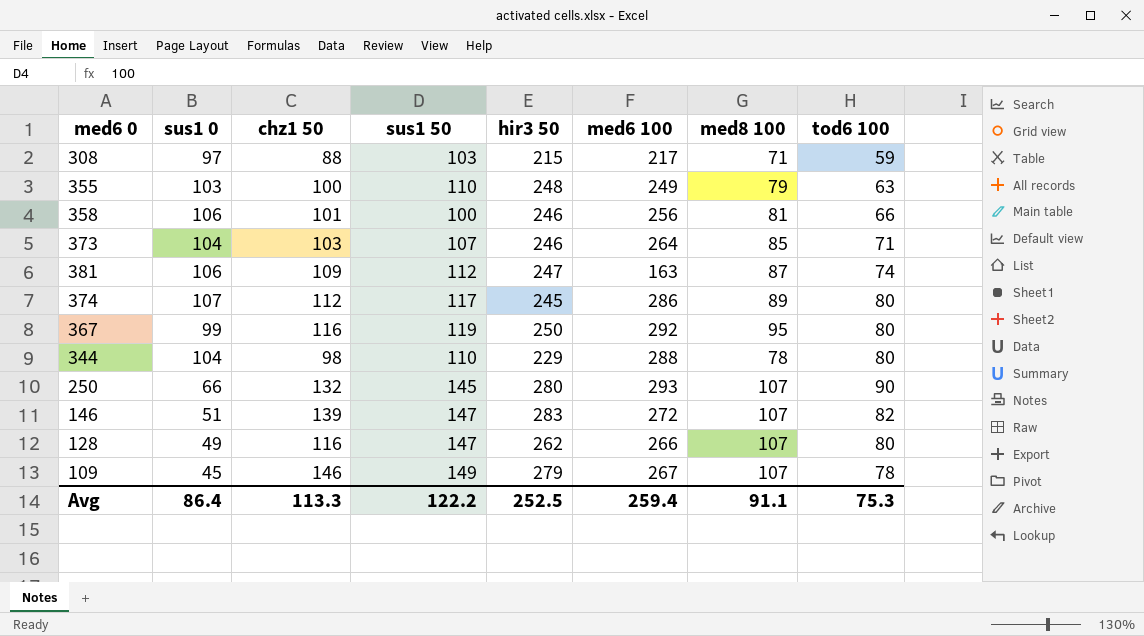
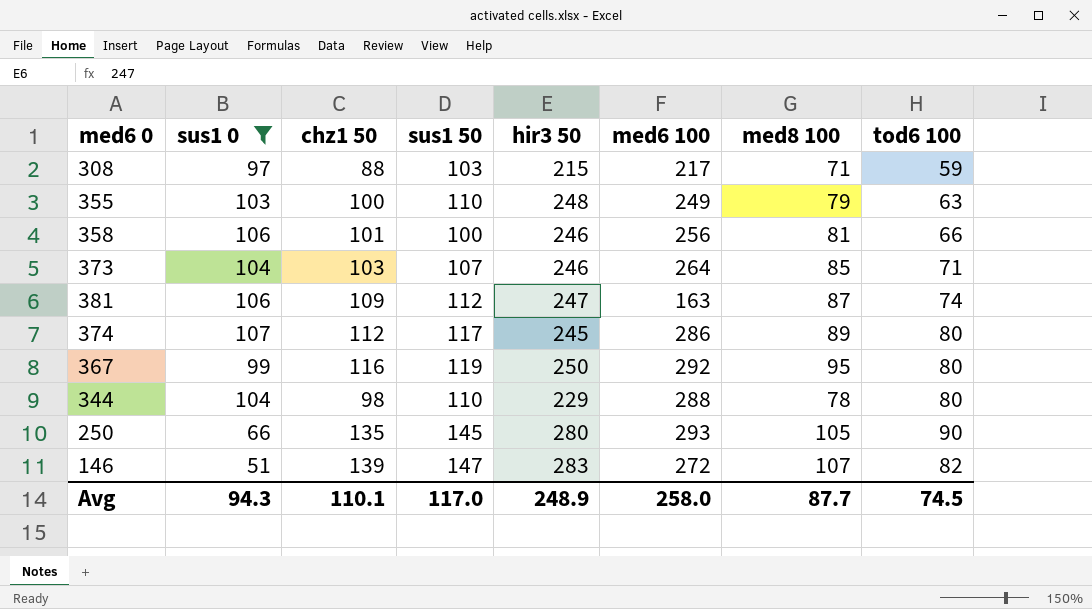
filter: none -> sus1 0 >= 51
250 | chz1 50: 132 -> 135
250 | med8 100: 107 -> 105
Avg | sus1 0: 86.4 -> 94.3
Avg | chz1 50: 113.3 -> 110.1
Avg | sus1 50: 122.2 -> 117.0
Avg | hir3 50: 252.5 -> 248.9
Avg | med6 100: 259.4 -> 258.0
Avg | med8 100: 91.1 -> 87.7
Avg | tod6 100: 75.3 -> 74.5

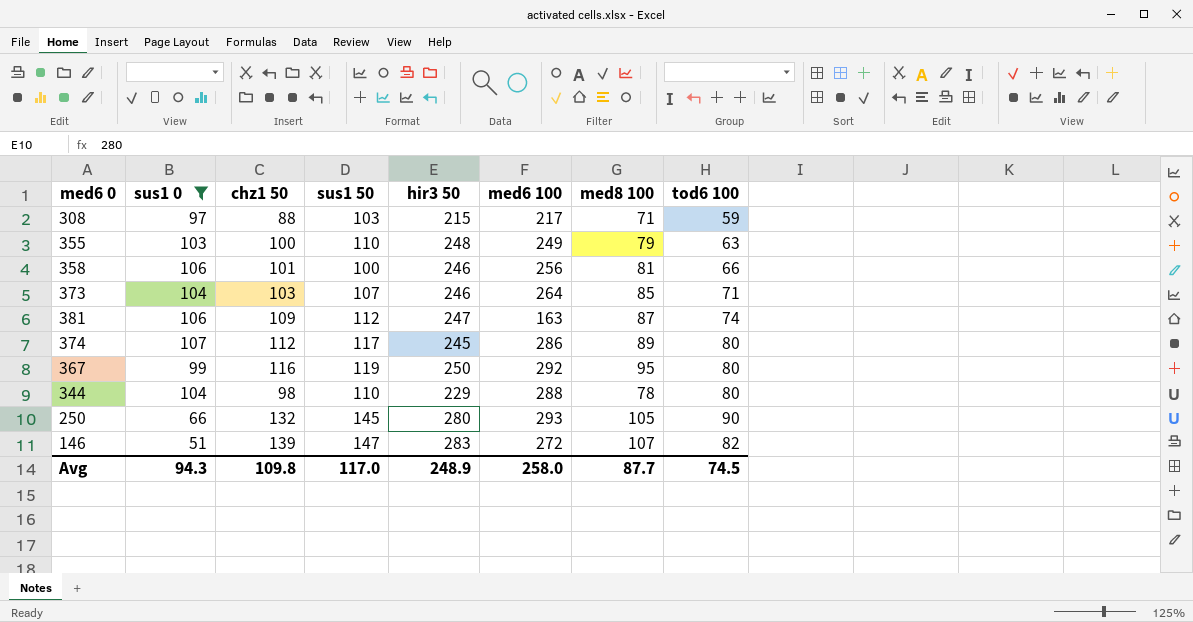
250 | chz1 50: 135 -> 132
Avg | chz1 50: 110.1 -> 109.8

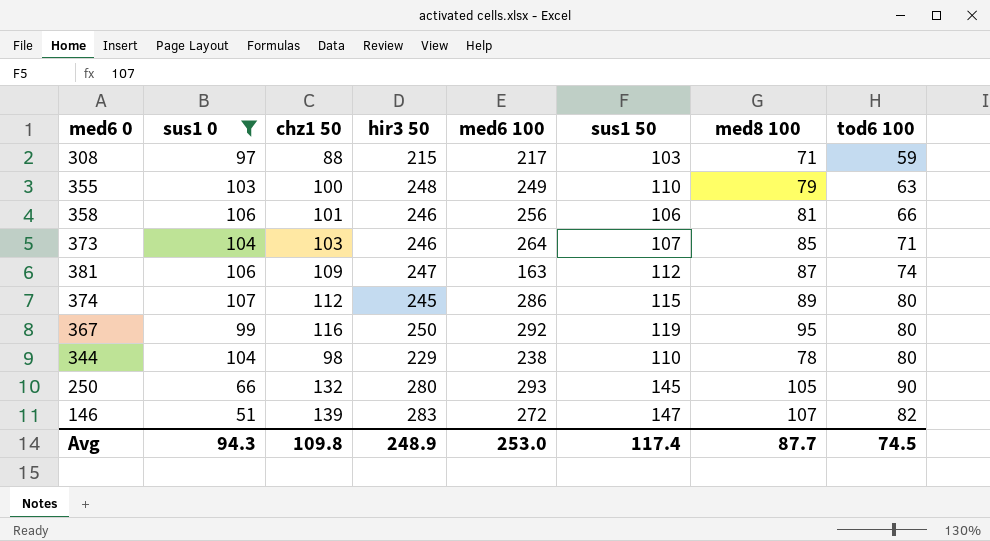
column sus1 50 | position: 4 -> 6
358 | sus1 50: 100 -> 106
374 | sus1 50: 117 -> 115
344 | med6 100: 288 -> 238
Avg | med6 100: 258.0 -> 253.0
Avg | sus1 50: 117.0 -> 117.4

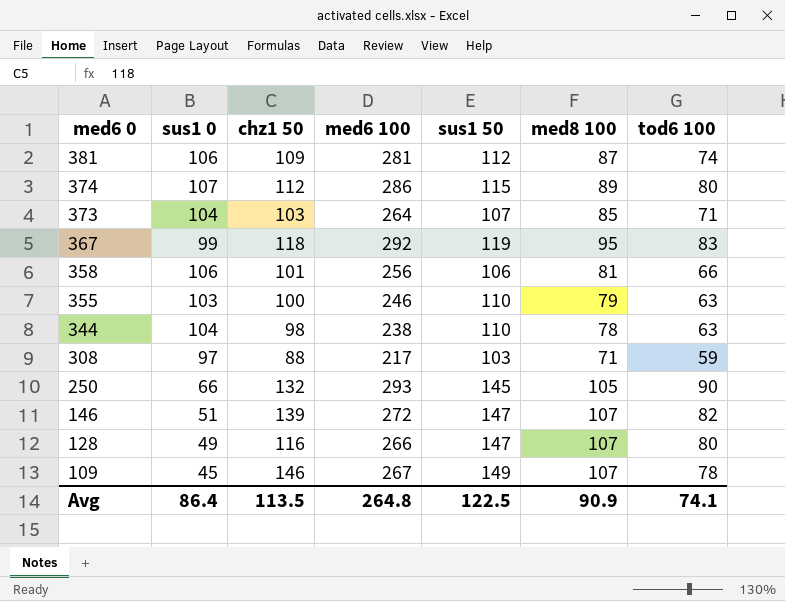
filter: sus1 0 >= 51 -> none
row order: none -> med6 0 descending
column hir3 50 | position: 4 -> none
381 | med6 100: 163 -> 281
367 | chz1 50: 116 -> 118
367 | tod6 100: 80 -> 83
355 | med6 100: 249 -> 246
344 | tod6 100: 80 -> 63
Avg | sus1 0: 94.3 -> 86.4
Avg | chz1 50: 109.8 -> 113.5
Avg | med6 100: 253.0 -> 264.8
Avg | sus1 50: 117.4 -> 122.5
Avg | med8 100: 87.7 -> 90.9
Avg | tod6 100: 74.5 -> 74.1

